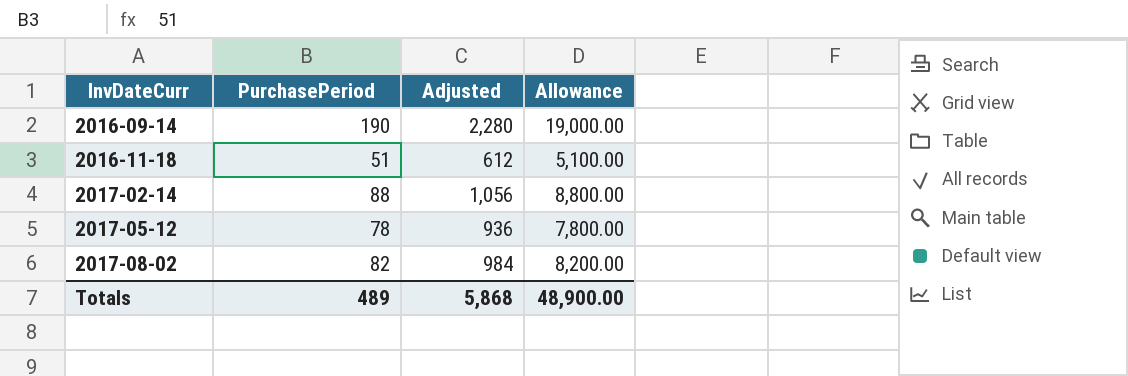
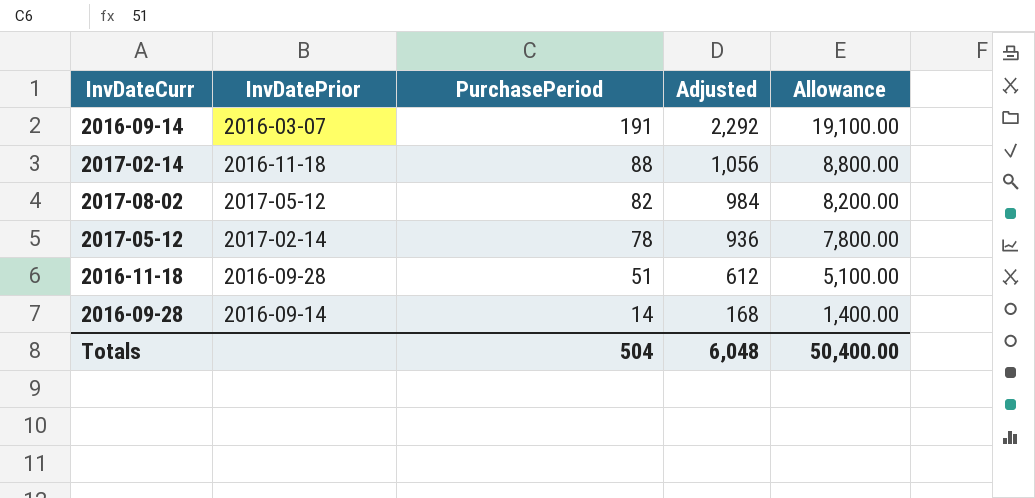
row order: InvDateCurr ascending -> PurchasePeriod descending
column InvDatePrior | position: none -> 2
2016-09-14 | PurchasePeriod: 190 -> 191
2016-09-14 | Adjusted: 2,280 -> 2,292
2016-09-14 | Allowance: 19,000.00 -> 19,100.00
row 2016-09-28: none -> 2016-09-14 | 14 | 168 | 1,400.00
Totals | PurchasePeriod: 489 -> 504
Totals | Adjusted: 5,868 -> 6,048
Totals | Allowance: 48,900.00 -> 50,400.00

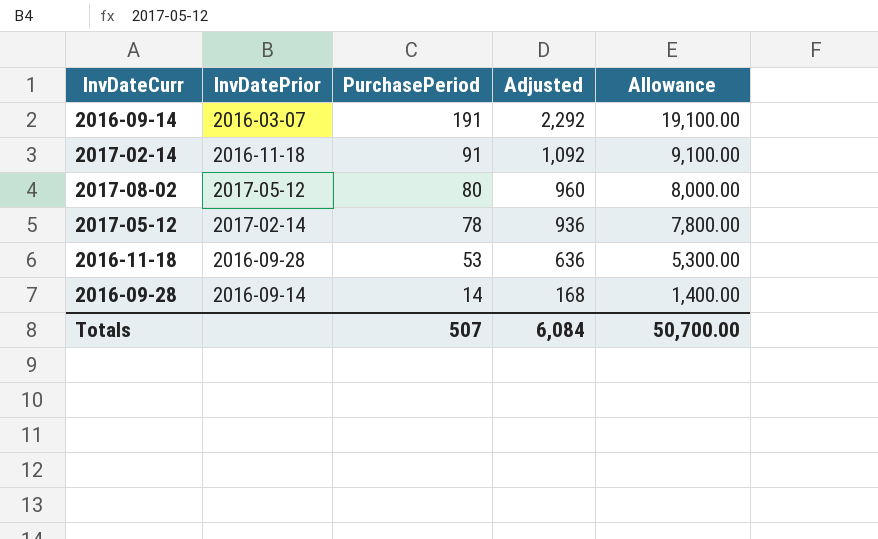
2017-02-14 | PurchasePeriod: 88 -> 91
2017-02-14 | Adjusted: 1,056 -> 1,092
2017-02-14 | Allowance: 8,800.00 -> 9,100.00
2017-08-02 | PurchasePeriod: 82 -> 80
2017-08-02 | Adjusted: 984 -> 960
2017-08-02 | Allowance: 8,200.00 -> 8,000.00
2016-11-18 | PurchasePeriod: 51 -> 53
2016-11-18 | Adjusted: 612 -> 636
2016-11-18 | Allowance: 5,100.00 -> 5,300.00
Totals | PurchasePeriod: 504 -> 507
Totals | Adjusted: 6,048 -> 6,084
Totals | Allowance: 50,400.00 -> 50,700.00

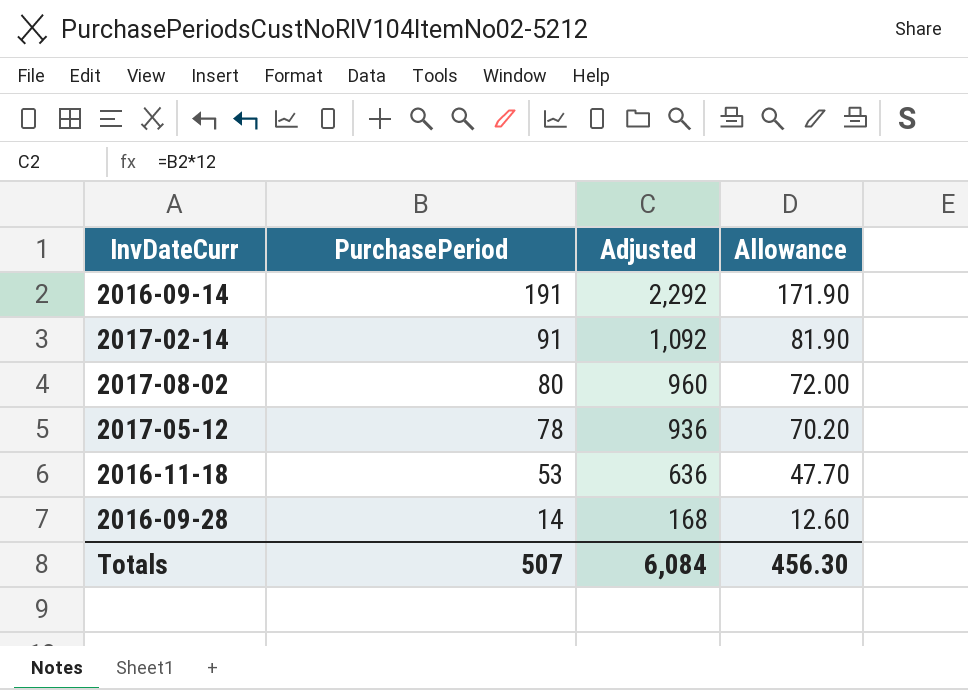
column InvDatePrior | position: 2 -> none
column Allowance | formula: [PurchasePeriod] * 100 -> [PurchasePeriod] * 0.9
Totals | Allowance: 50,700.00 -> 456.30

